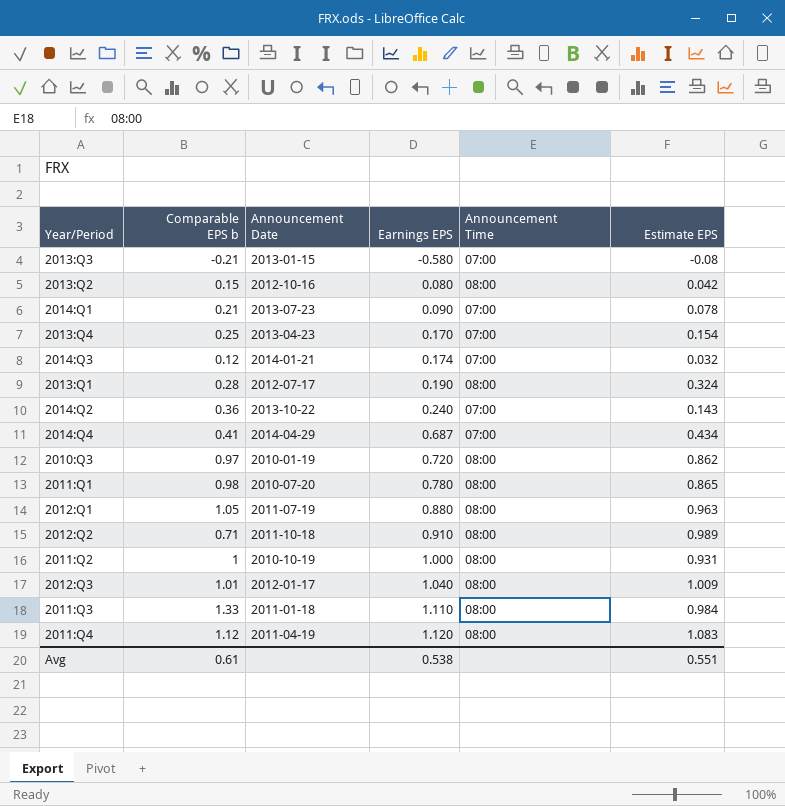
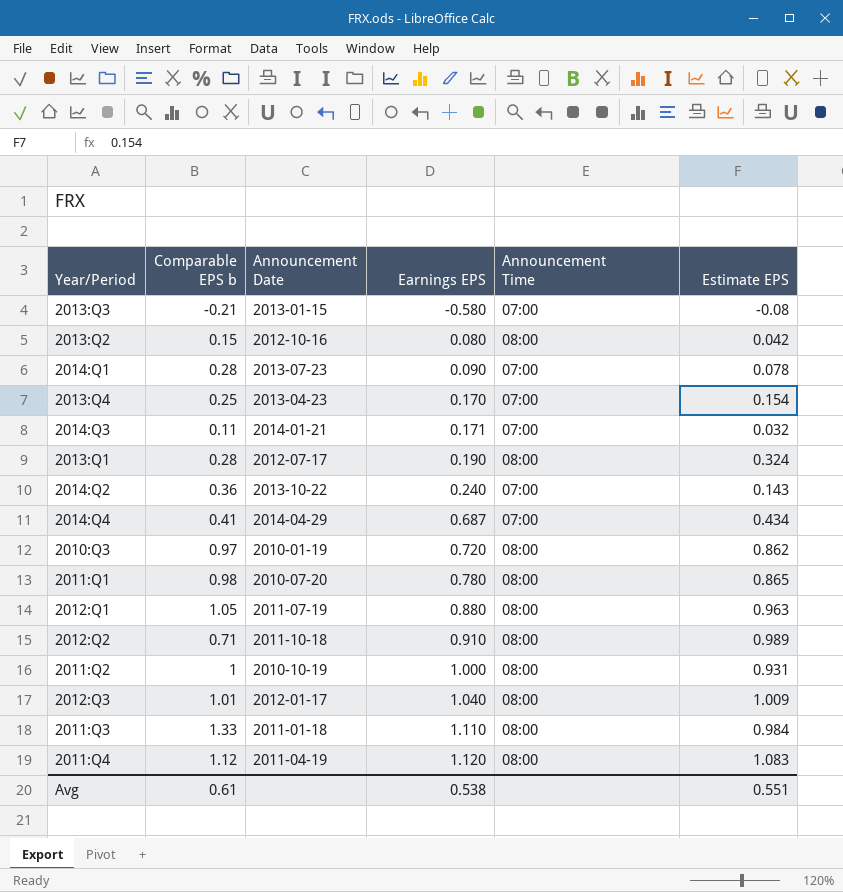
2014:Q1 | Comparable EPS b: 0.21 -> 0.28
2014:Q3 | Comparable EPS b: 0.12 -> 0.11
2014:Q3 | Earnings EPS: 0.174 -> 0.171

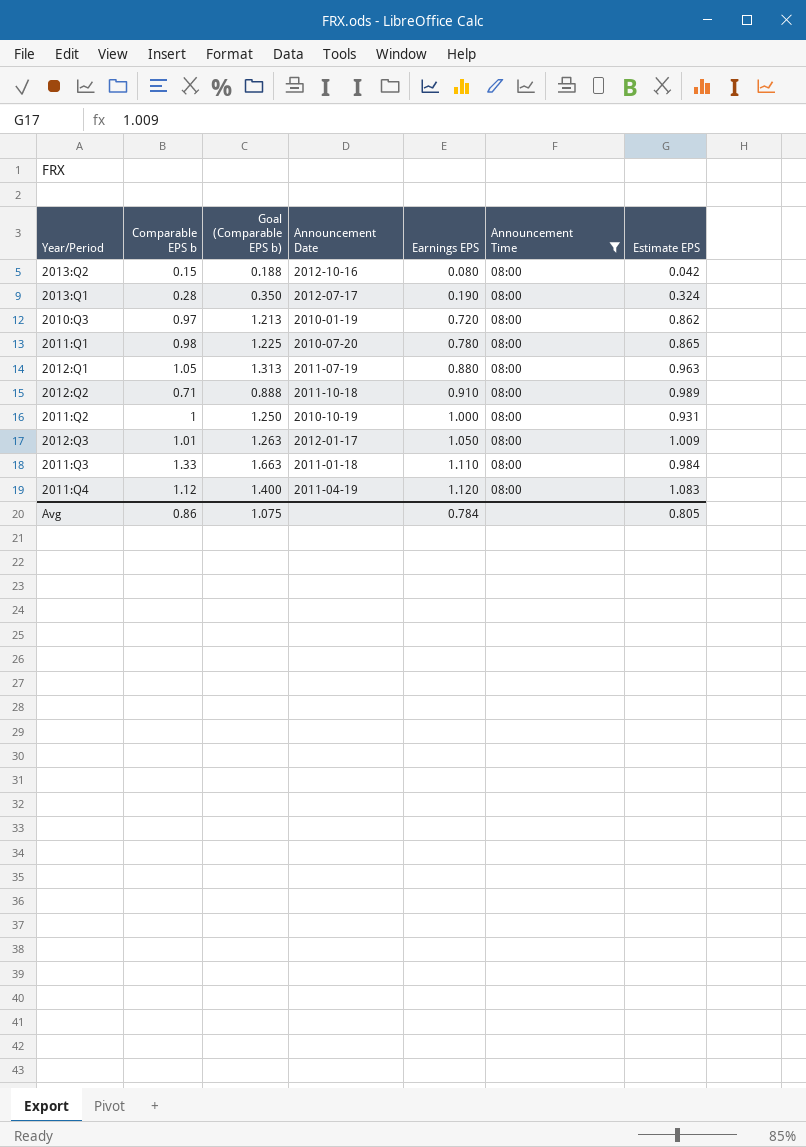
filter: none -> Announcement Time = 08:00
column Goal (Comparable EPS b) | formula: none -> [Comparable EPS b] * 1.25
2012:Q3 | Earnings EPS: 1.040 -> 1.050
Avg | Comparable EPS b: 0.61 -> 0.86
Avg | Earnings EPS: 0.538 -> 0.784
Avg | Estimate EPS: 0.551 -> 0.805

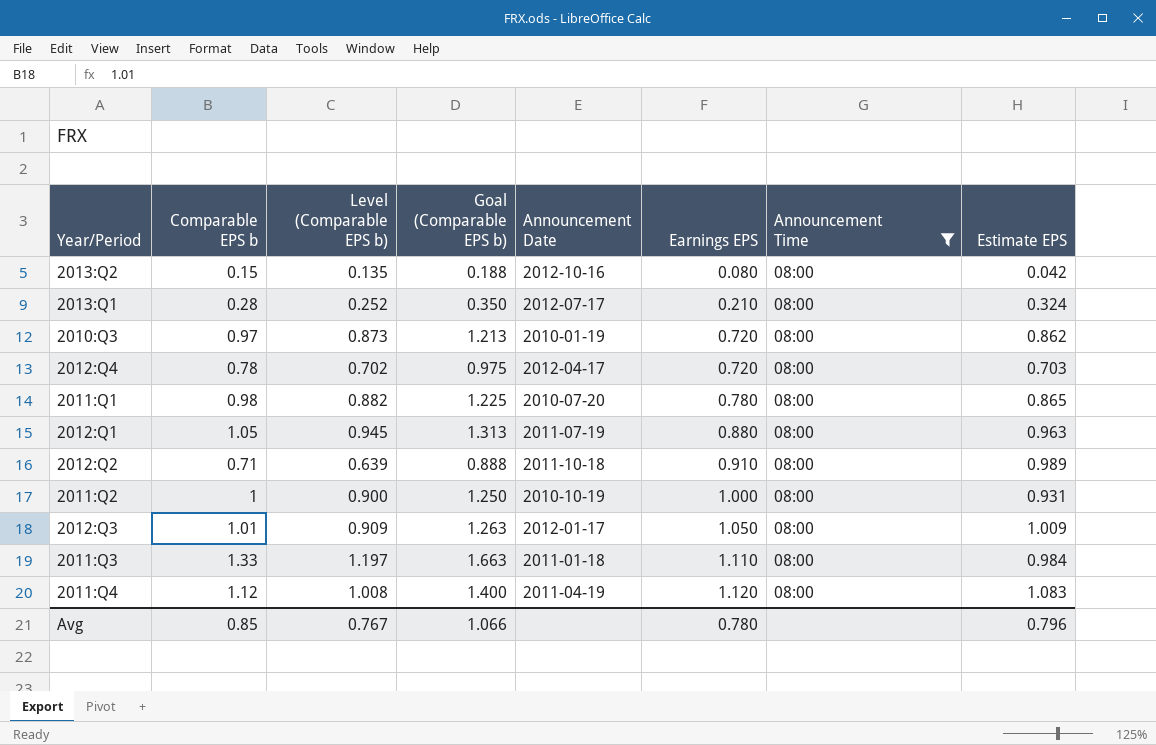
column Level (Comparable EPS b) | formula: none -> [Comparable EPS b] * 0.9
2013:Q1 | Earnings EPS: 0.190 -> 0.210
row 2012:Q4: none -> 0.78 | 0.702 | 0.975 | 2012-04-17 | 0.720 | 08:00 | 0.703
Avg | Comparable EPS b: 0.86 -> 0.85
Avg | Goal (Comparable EPS b): 1.075 -> 1.066
Avg | Earnings EPS: 0.784 -> 0.780
Avg | Estimate EPS: 0.805 -> 0.796

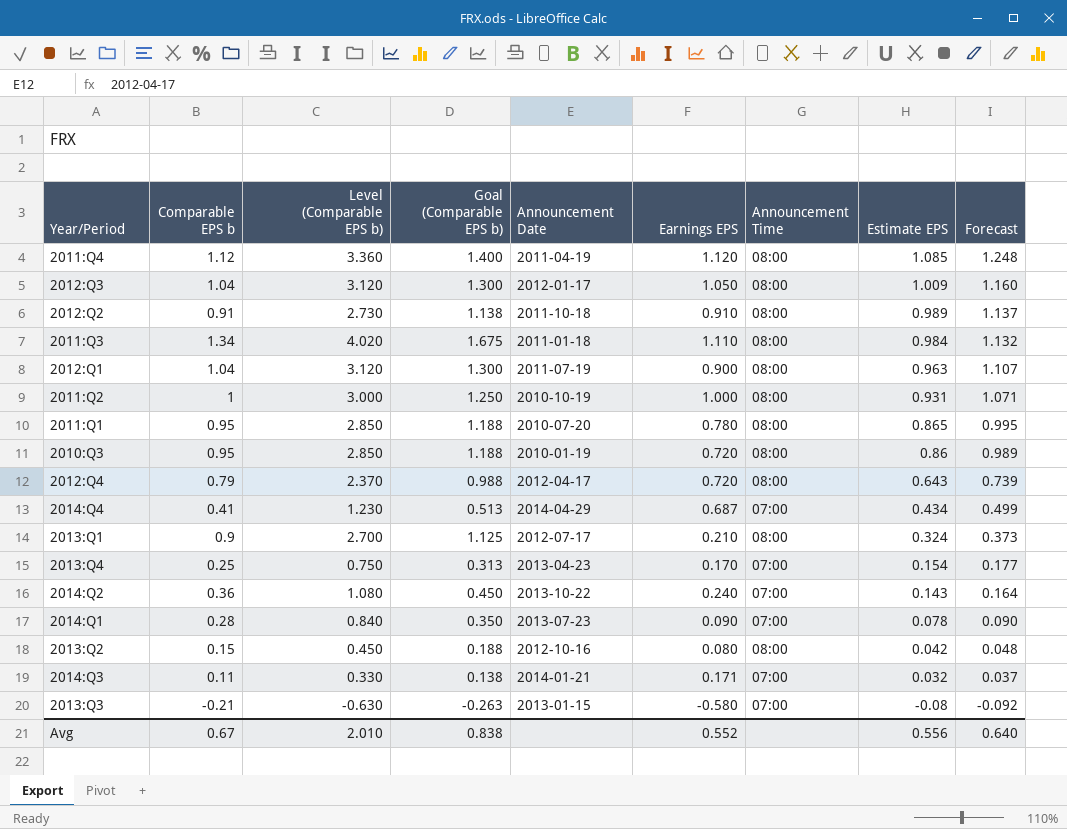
filter: Announcement Time = 08:00 -> none
row order: Earnings EPS ascending -> Estimate EPS descending
column Level (Comparable EPS b) | formula: [Comparable EPS b] * 0.9 -> [Comparable EPS b] * 3
column Forecast | formula: none -> [Estimate EPS] * 1.15
2011:Q4 | Estimate EPS: 1.083 -> 1.085
2012:Q3 | Comparable EPS b: 1.01 -> 1.04
2012:Q3 | Goal (Comparable EPS b): 1.263 -> 1.300
2012:Q2 | Comparable EPS b: 0.71 -> 0.91
2012:Q2 | Goal (Comparable EPS b): 0.888 -> 1.138
2011:Q3 | Comparable EPS b: 1.33 -> 1.34
2011:Q3 | Goal (Comparable EPS b): 1.663 -> 1.675
2012:Q1 | Comparable EPS b: 1.05 -> 1.04
2012:Q1 | Goal (Comparable EPS b): 1.313 -> 1.300
2012:Q1 | Earnings EPS: 0.880 -> 0.900
2011:Q1 | Comparable EPS b: 0.98 -> 0.95
2011:Q1 | Goal (Comparable EPS b): 1.225 -> 1.188
2010:Q3 | Comparable EPS b: 0.97 -> 0.95
2010:Q3 | Goal (Comparable EPS b): 1.213 -> 1.188
2010:Q3 | Estimate EPS: 0.862 -> 0.86
2012:Q4 | Comparable EPS b: 0.78 -> 0.79
2012:Q4 | Goal (Comparable EPS b): 0.975 -> 0.988
2012:Q4 | Estimate EPS: 0.703 -> 0.643
2013:Q1 | Comparable EPS b: 0.28 -> 0.9
2013:Q1 | Goal (Comparable EPS b): 0.350 -> 1.125
Avg | Comparable EPS b: 0.85 -> 0.67
Avg | Level (Comparable EPS b): 0.767 -> 2.010
Avg | Goal (Comparable EPS b): 1.066 -> 0.838
Avg | Earnings EPS: 0.780 -> 0.552
Avg | Estimate EPS: 0.796 -> 0.556

